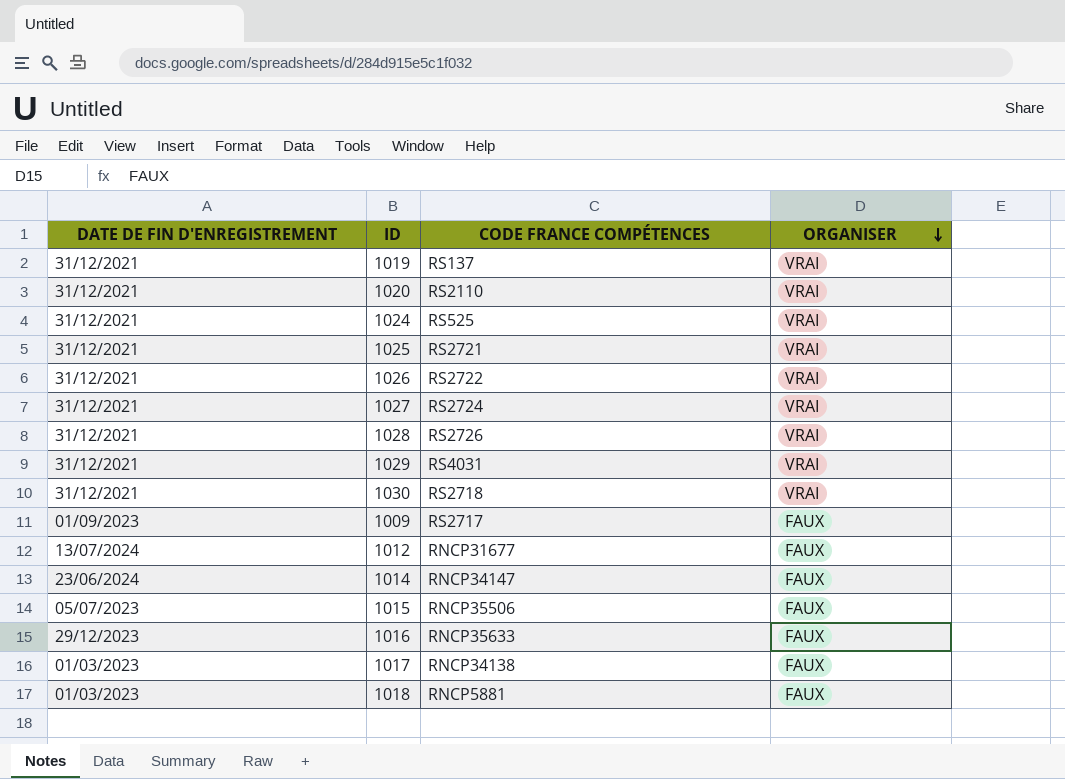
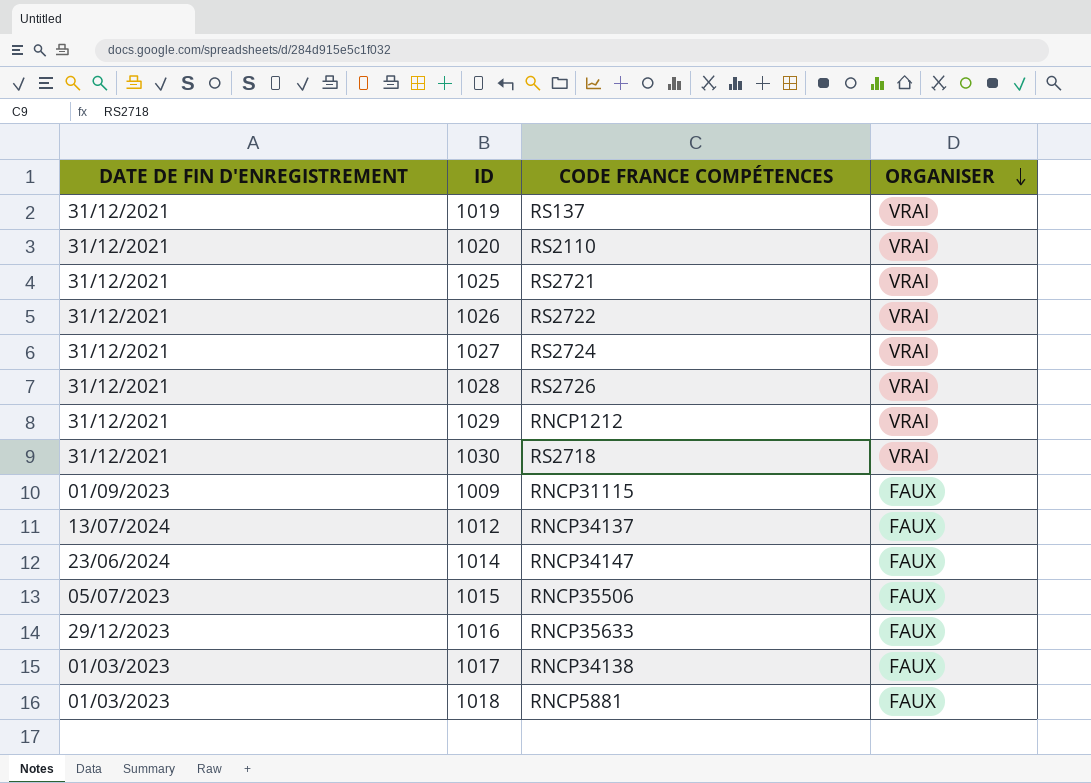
row 1024: 31/12/2021 | RS525 | VRAI -> none
1029 | CODE FRANCE COMPÉTENCES: RS4031 -> RNCP1212
1009 | CODE FRANCE COMPÉTENCES: RS2717 -> RNCP31115
1012 | CODE FRANCE COMPÉTENCES: RNCP31677 -> RNCP34137

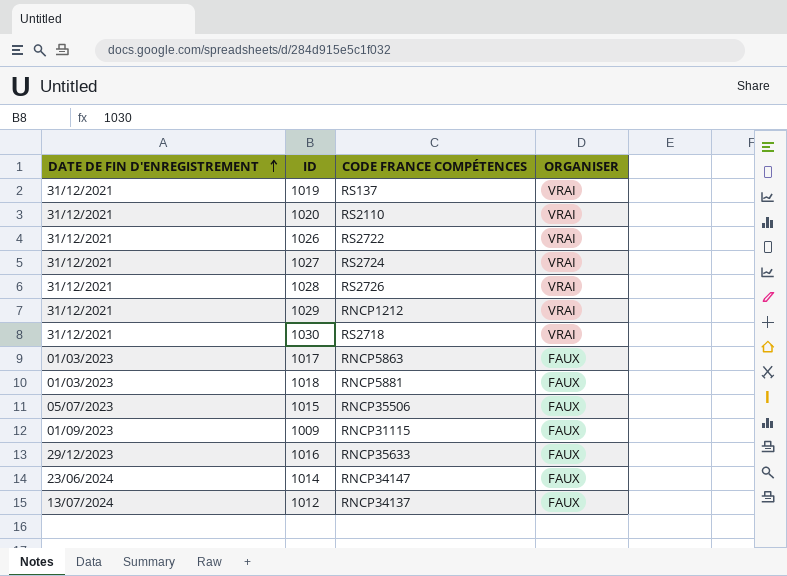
row order: ORGANISER descending -> DATE DE FIN D'ENREGISTREMENT ascending
row 1025: 31/12/2021 | RS2721 | VRAI -> none
1017 | CODE FRANCE COMPÉTENCES: RNCP34138 -> RNCP5863

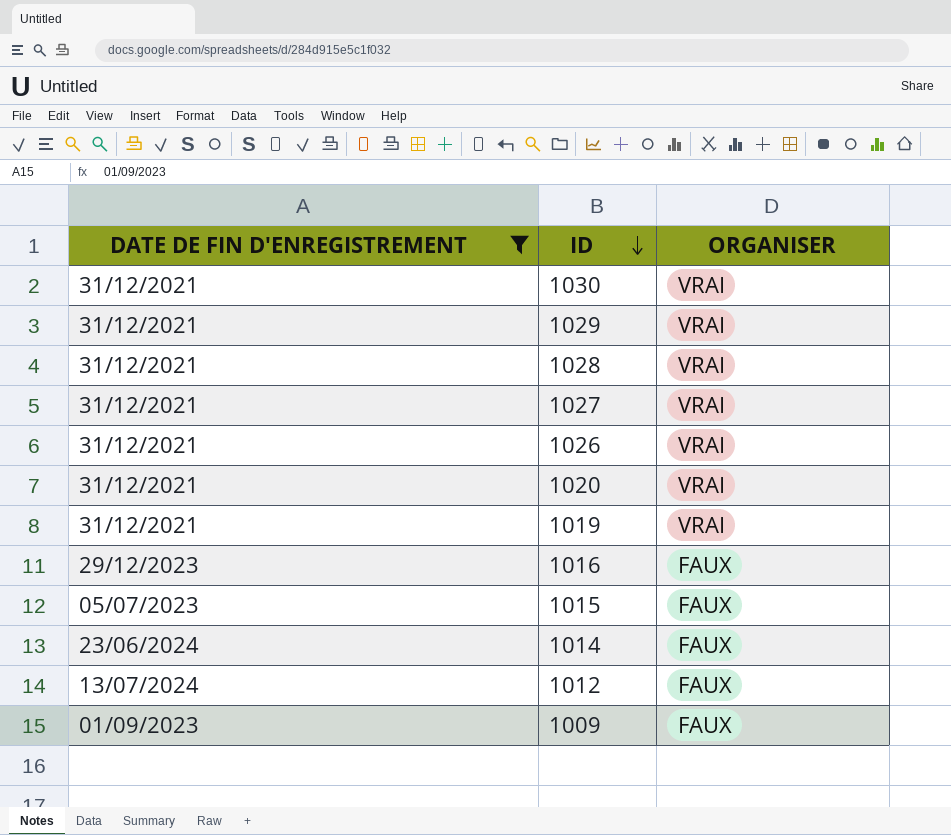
filter: none -> DATE DE FIN D'ENREGISTREMENT != 01/03/2023
row order: DATE DE FIN D'ENREGISTREMENT ascending -> ID descending
column CODE FRANCE COMPÉTENCES | position: 3 -> none

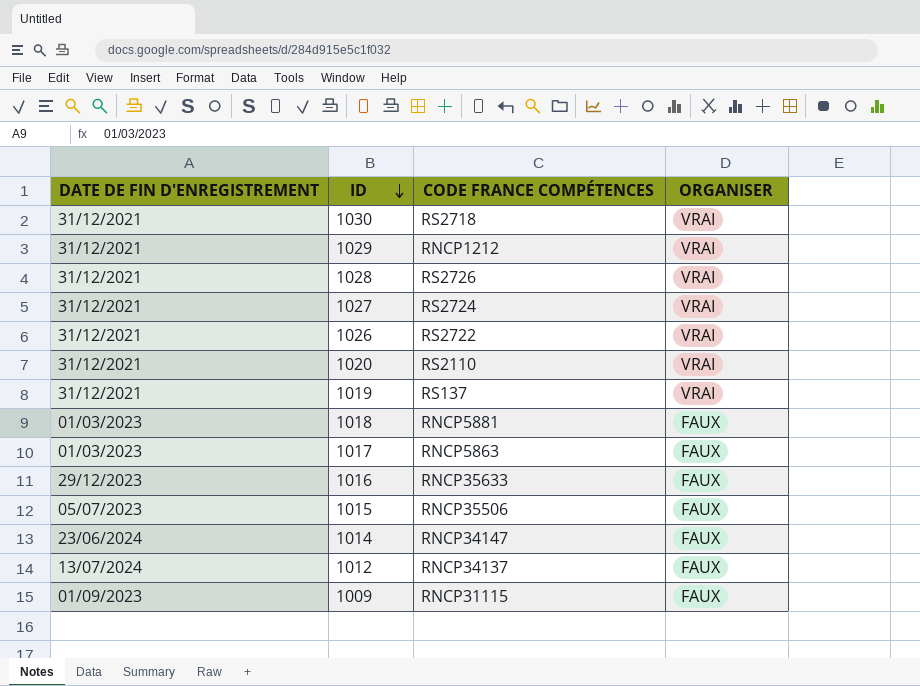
filter: DATE DE FIN D'ENREGISTREMENT != 01/03/2023 -> none
column CODE FRANCE COMPÉTENCES | position: none -> 3

